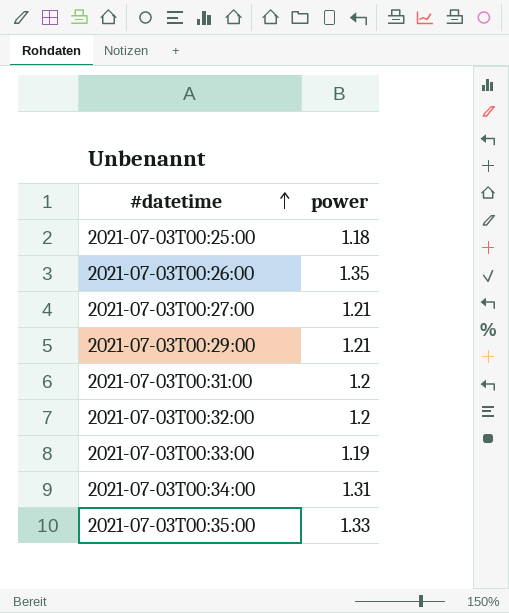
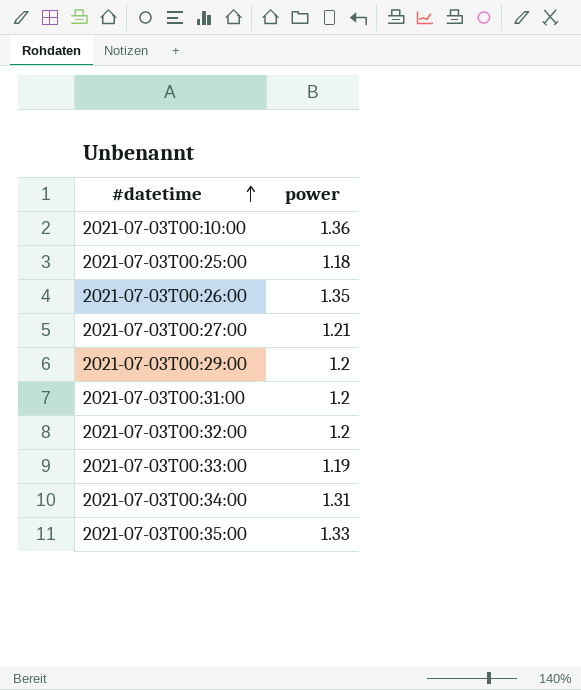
row 2021-07-03T00:10:00: none -> 1.36
2021-07-03T00:29:00 | power: 1.21 -> 1.2

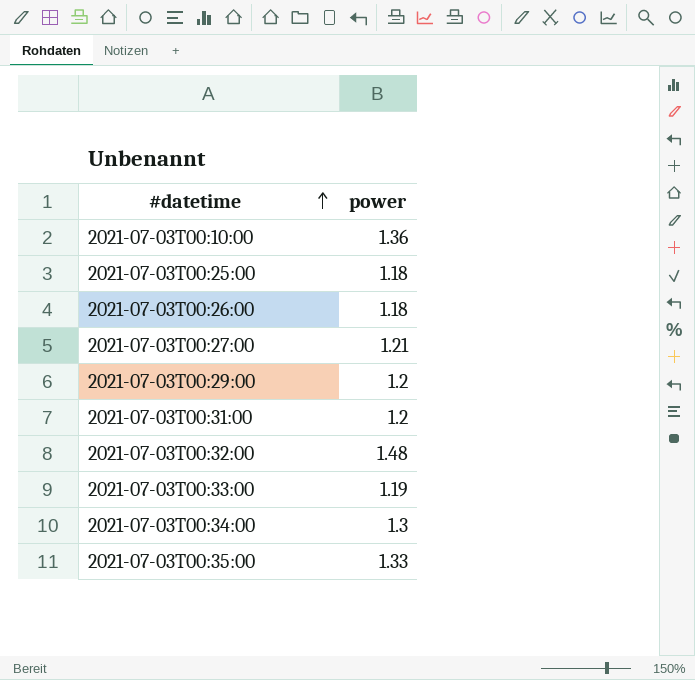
2021-07-03T00:26:00 | power: 1.35 -> 1.18
2021-07-03T00:32:00 | power: 1.2 -> 1.48
2021-07-03T00:34:00 | power: 1.31 -> 1.3

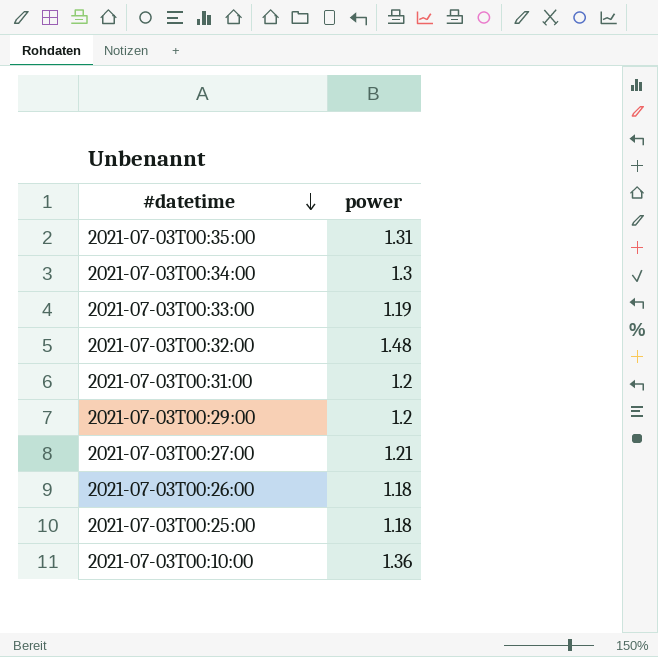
row order: #datetime ascending -> #datetime descending
2021-07-03T00:35:00 | power: 1.33 -> 1.31

